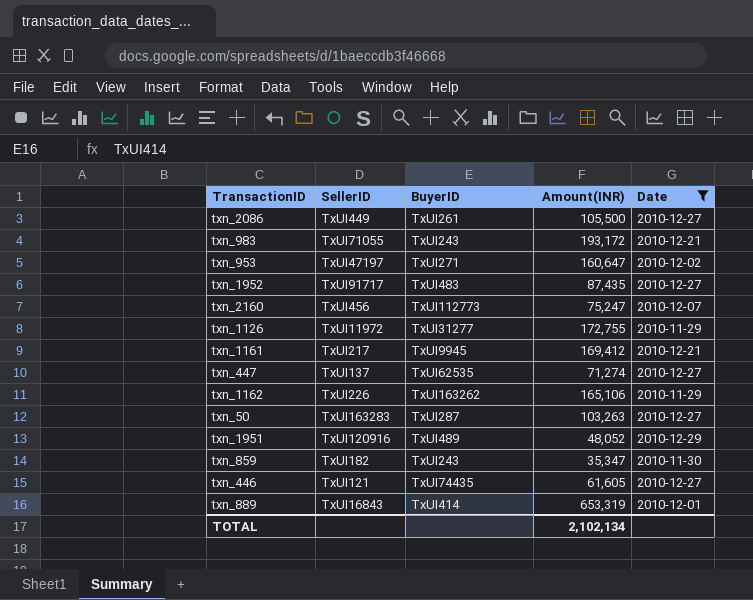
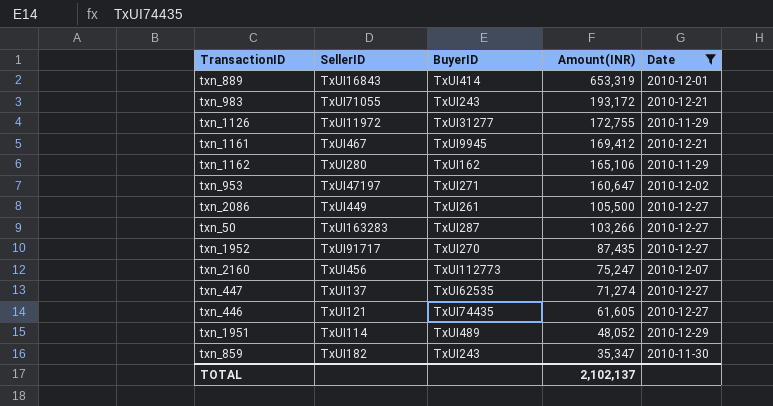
row order: none -> Amount(INR) descending
txn_1161 | SellerID: TxUI217 -> TxUI467
txn_1162 | SellerID: TxUI226 -> TxUI280
txn_1162 | BuyerID: TxUI163262 -> TxUI162
txn_50 | Amount(INR): 103,263 -> 103,266
txn_1952 | BuyerID: TxUI483 -> TxUI270
txn_1951 | SellerID: TxUI120916 -> TxUI114
TOTAL | Amount(INR): 2,102,134 -> 2,102,137

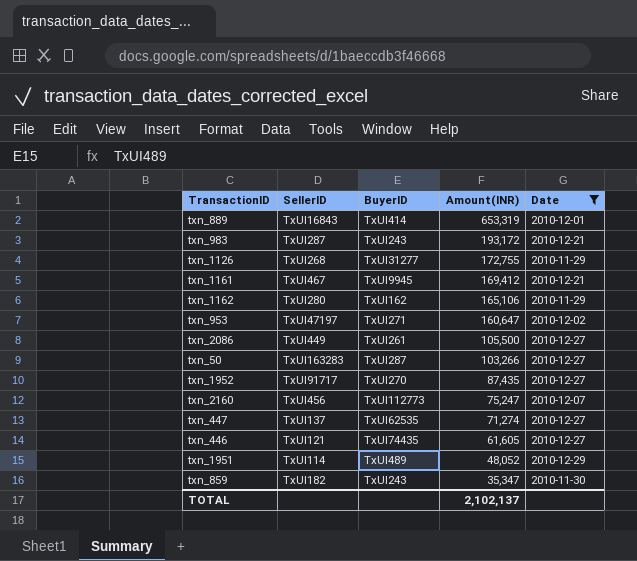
txn_983 | SellerID: TxUI71055 -> TxUI287
txn_1126 | SellerID: TxUI11972 -> TxUI268

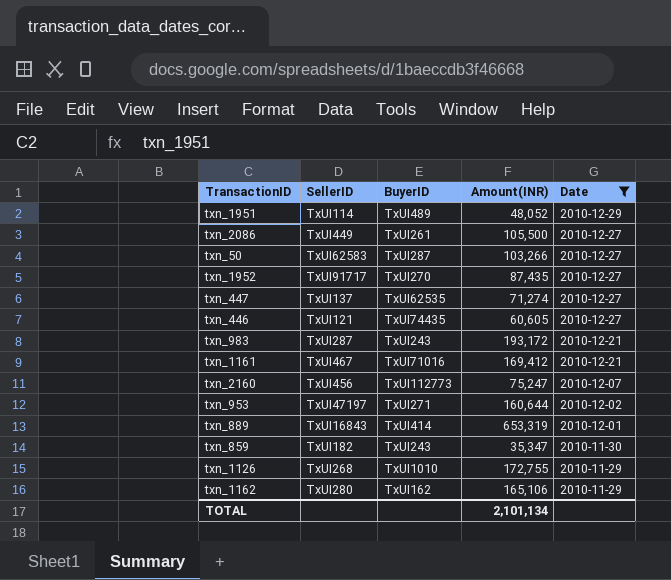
row order: Amount(INR) descending -> Date descending
txn_50 | SellerID: TxUI163283 -> TxUI62583
txn_446 | Amount(INR): 61,605 -> 60,605
txn_1161 | BuyerID: TxUI9945 -> TxUI71016
txn_953 | Amount(INR): 160,647 -> 160,644
txn_1126 | BuyerID: TxUI31277 -> TxUI1010
TOTAL | Amount(INR): 2,102,137 -> 2,101,134

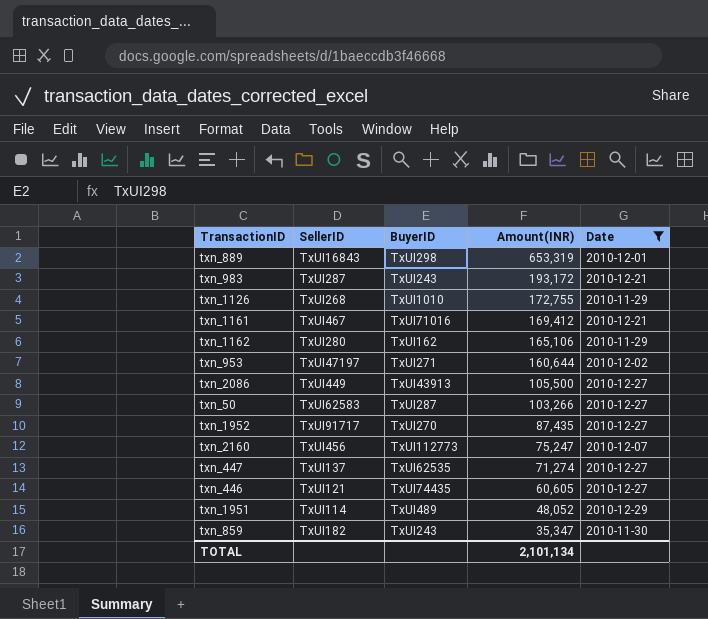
row order: Date descending -> Amount(INR) descending
txn_889 | BuyerID: TxUI414 -> TxUI298
txn_2086 | BuyerID: TxUI261 -> TxUI43913

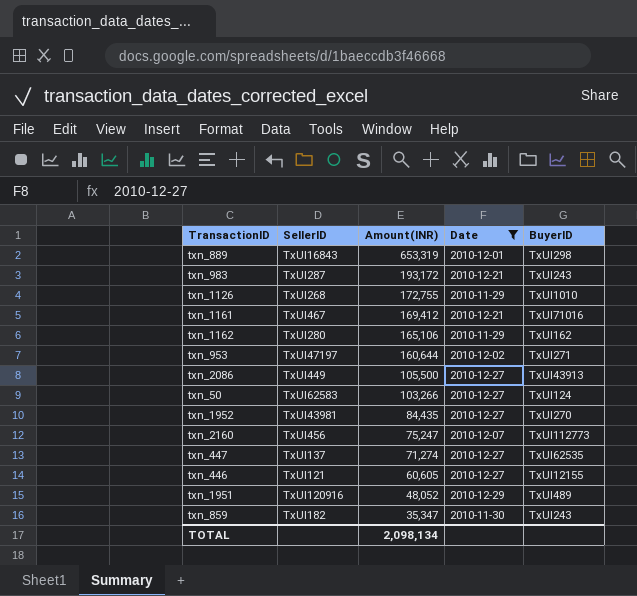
column BuyerID | position: 3 -> 5
txn_50 | BuyerID: TxUI287 -> TxUI124
txn_1952 | SellerID: TxUI91717 -> TxUI43981
txn_1952 | Amount(INR): 87,435 -> 84,435
txn_446 | BuyerID: TxUI74435 -> TxUI12155
txn_1951 | SellerID: TxUI114 -> TxUI120916
TOTAL | Amount(INR): 2,101,134 -> 2,098,134

